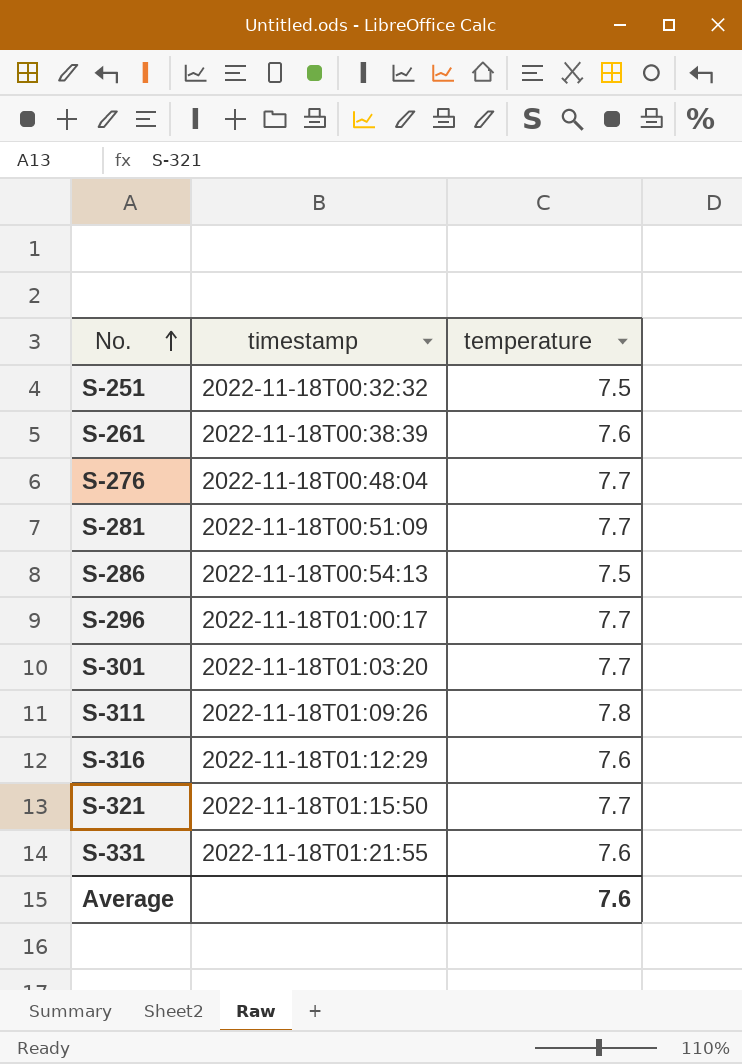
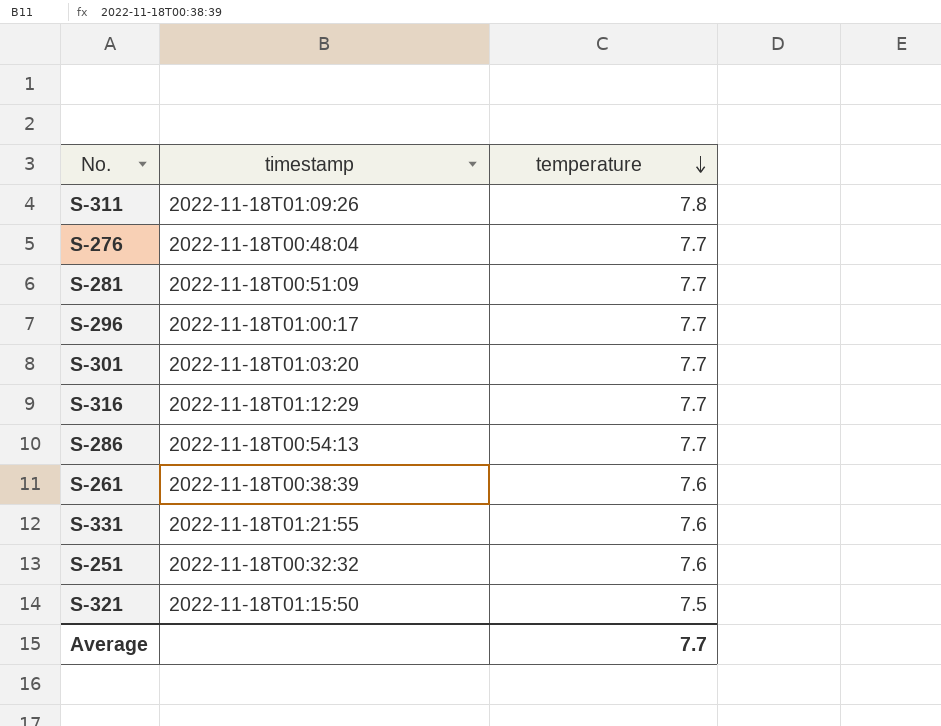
row order: No. ascending -> temperature descending
S-316 | temperature: 7.6 -> 7.7
S-286 | temperature: 7.5 -> 7.7
S-251 | temperature: 7.5 -> 7.6
S-321 | temperature: 7.7 -> 7.5
Average | temperature: 7.6 -> 7.7

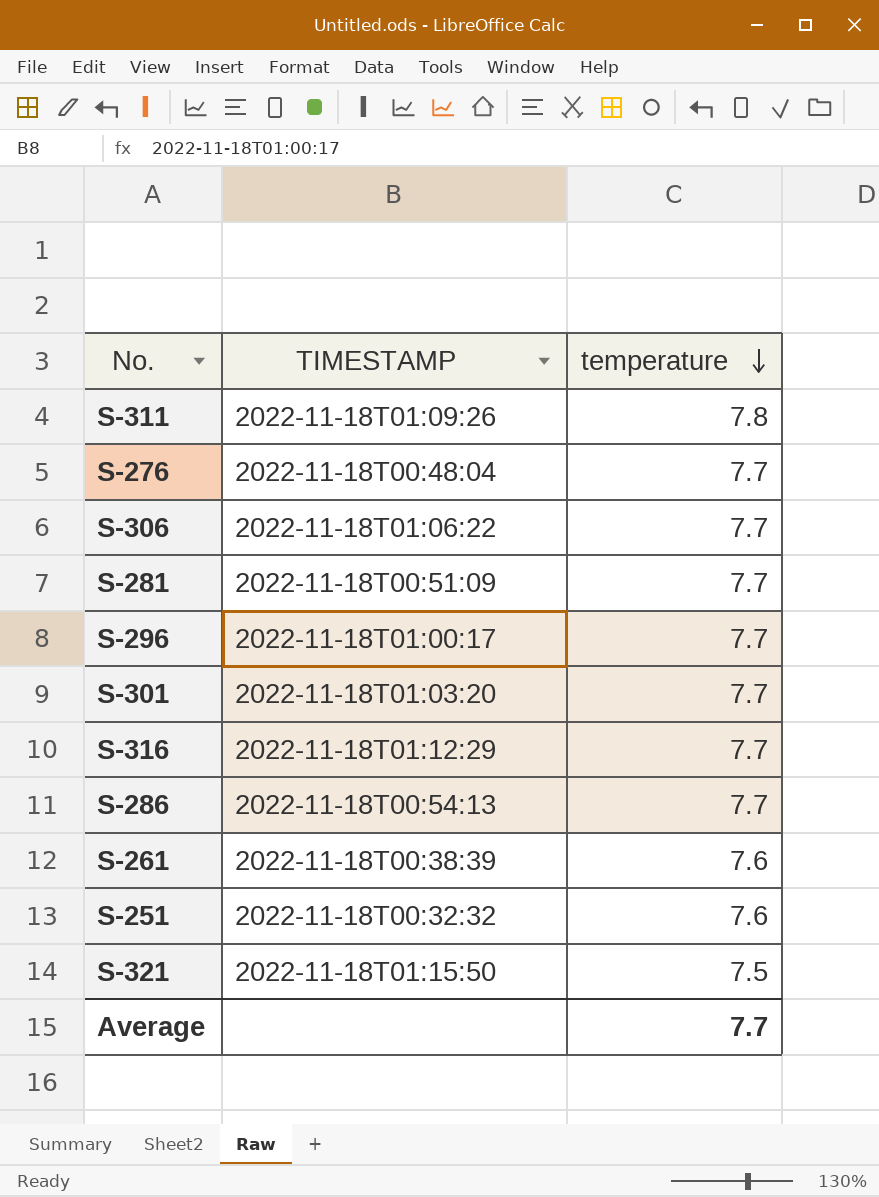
column name: timestamp -> TIMESTAMP
row S-331: 2022-11-18T01:21:55 | 7.6 -> none
row S-306: none -> 2022-11-18T01:06:22 | 7.7

